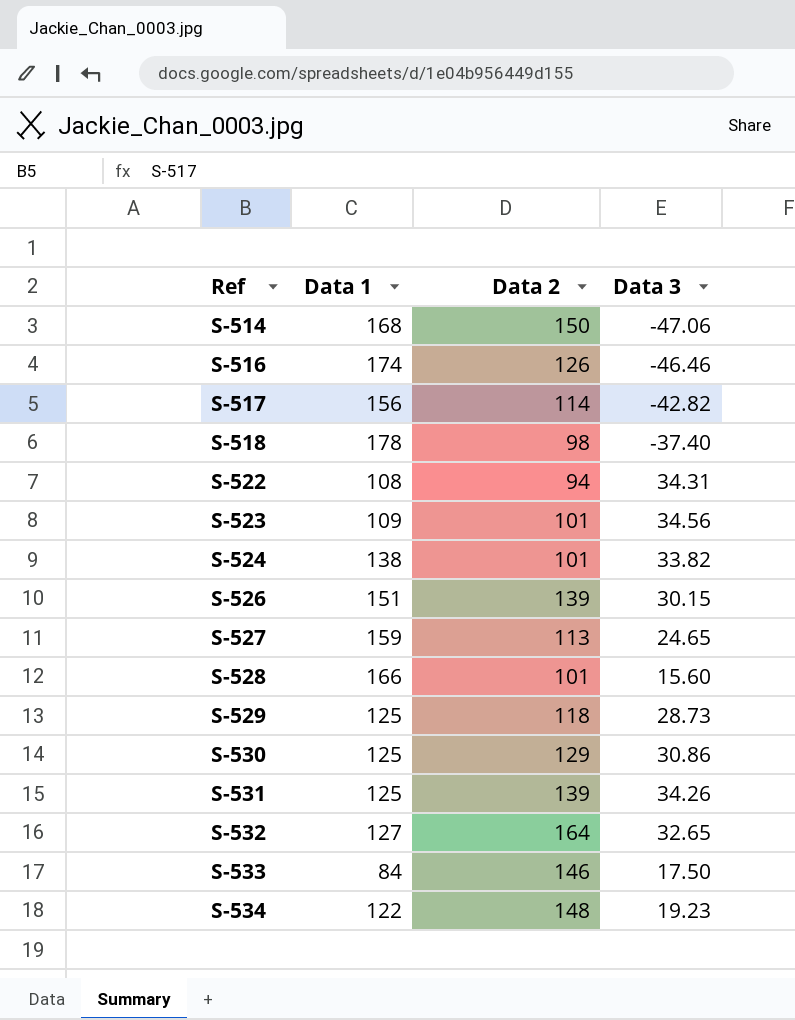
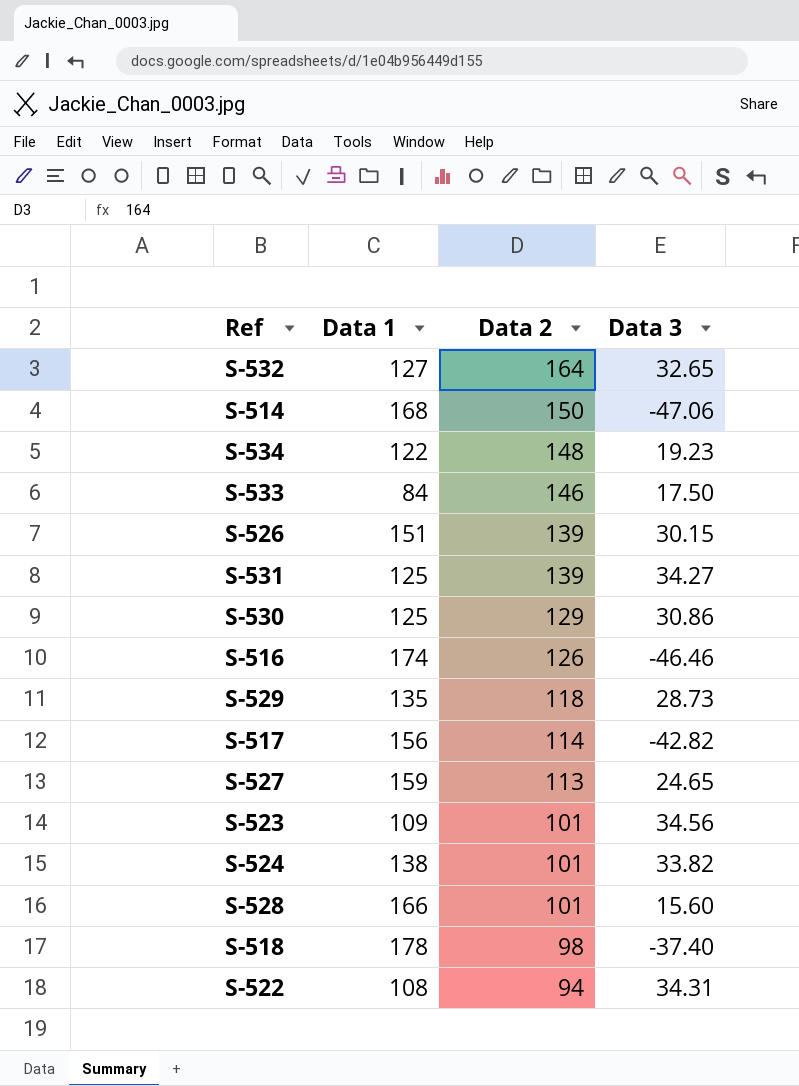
row order: Ref ascending -> Data 2 descending
S-531 | Data 3: 34.26 -> 34.27
S-529 | Data 1: 125 -> 135

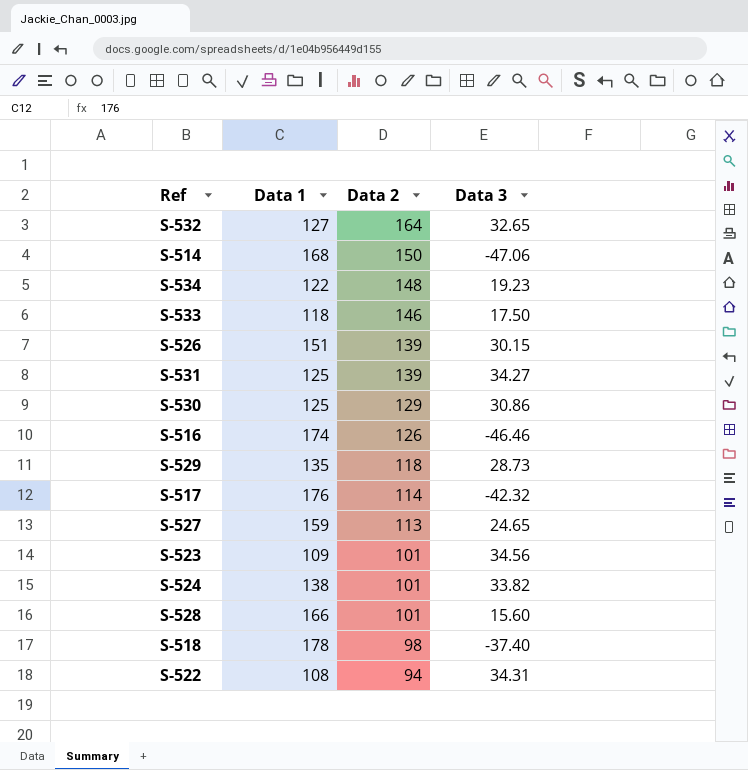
S-533 | Data 1: 84 -> 118
S-517 | Data 1: 156 -> 176
S-517 | Data 3: -42.82 -> -42.32

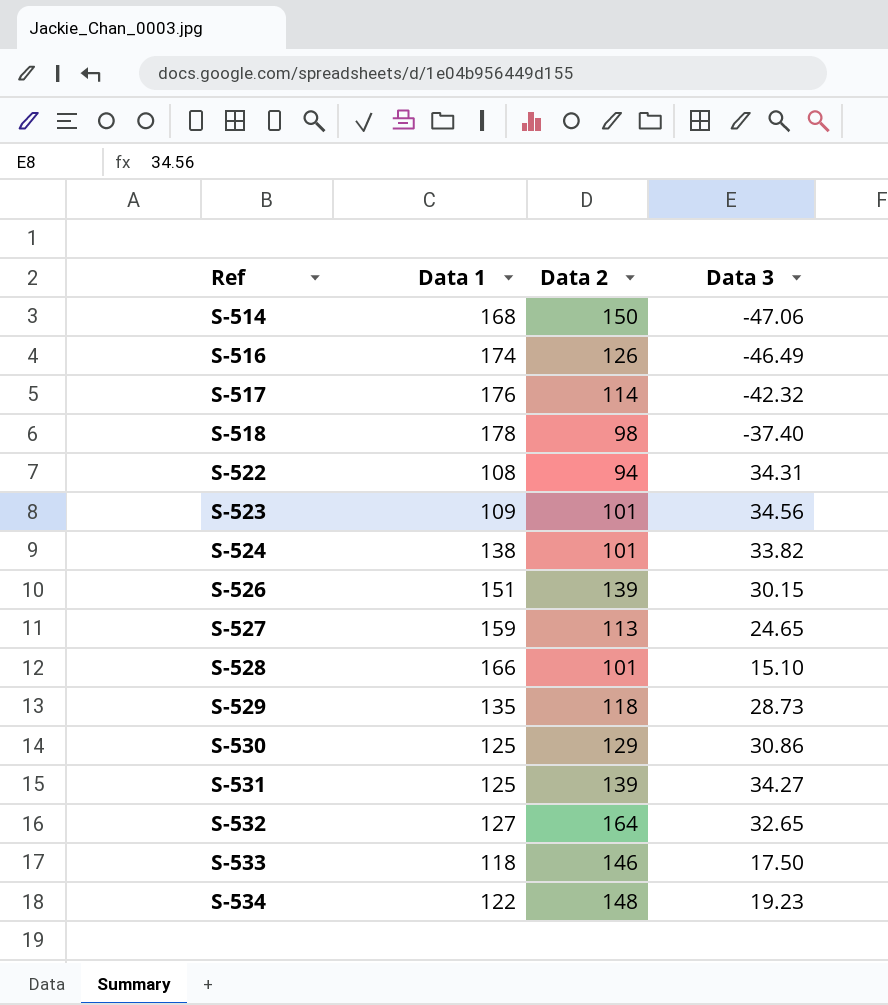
row order: Data 2 descending -> Ref ascending
S-516 | Data 3: -46.46 -> -46.49
S-528 | Data 3: 15.60 -> 15.10

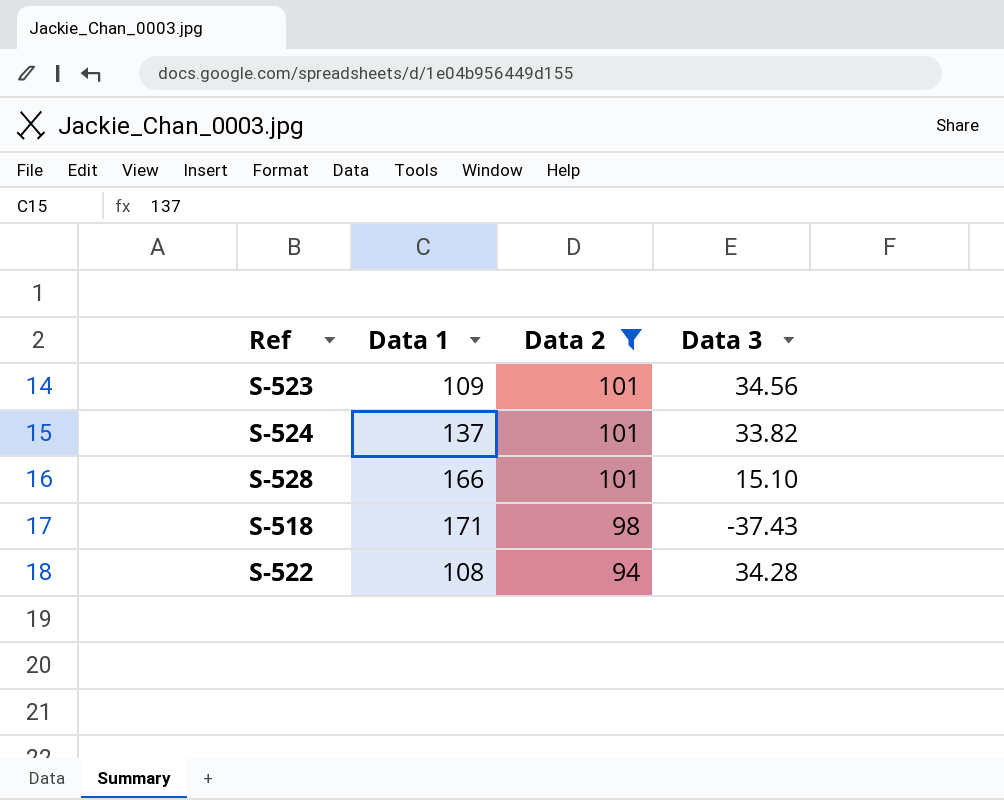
filter: none -> Data 2 <= 101
row order: Ref ascending -> Data 2 descending
S-524 | Data 1: 138 -> 137
S-518 | Data 1: 178 -> 171
S-518 | Data 3: -37.40 -> -37.43
S-522 | Data 3: 34.31 -> 34.28

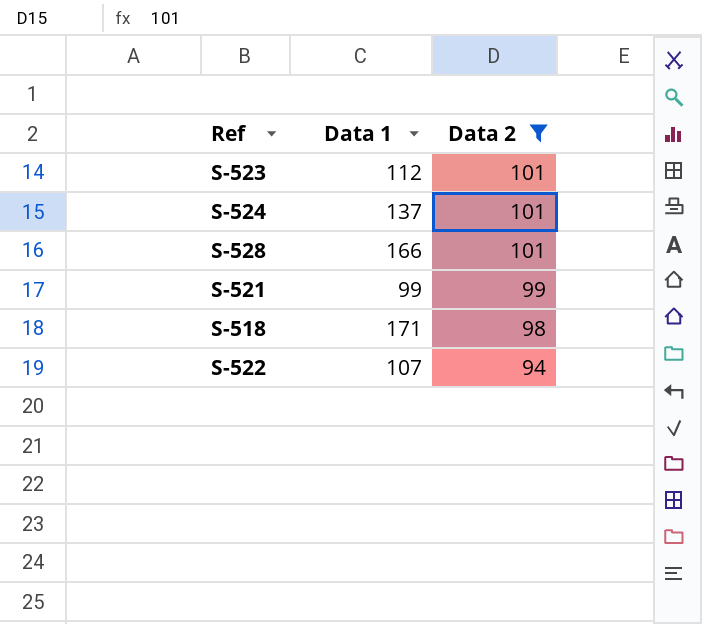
column Data 3 | position: 4 -> none
S-523 | Data 1: 109 -> 112
row S-521: none -> 99 | 99
S-522 | Data 1: 108 -> 107

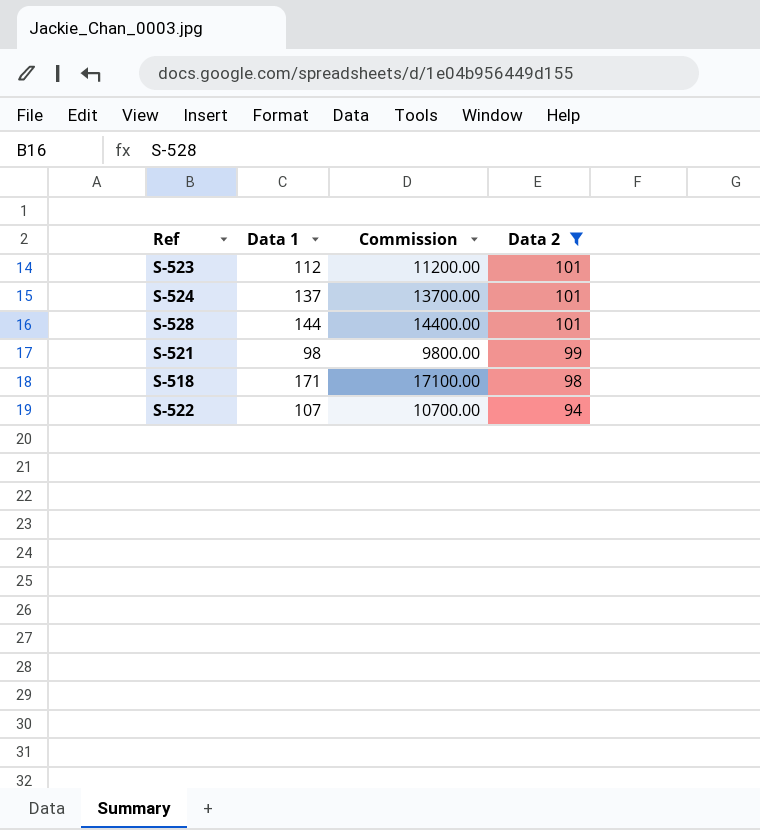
column Commission | formula: none -> [Data 1] * 100
S-528 | Data 1: 166 -> 144
S-521 | Data 1: 99 -> 98

